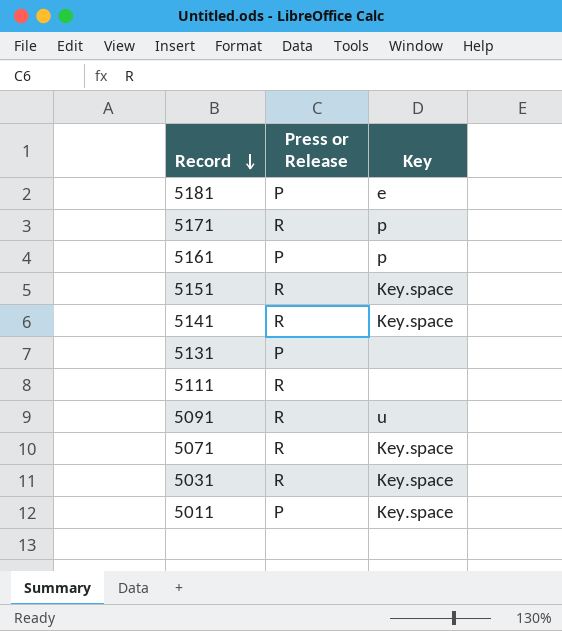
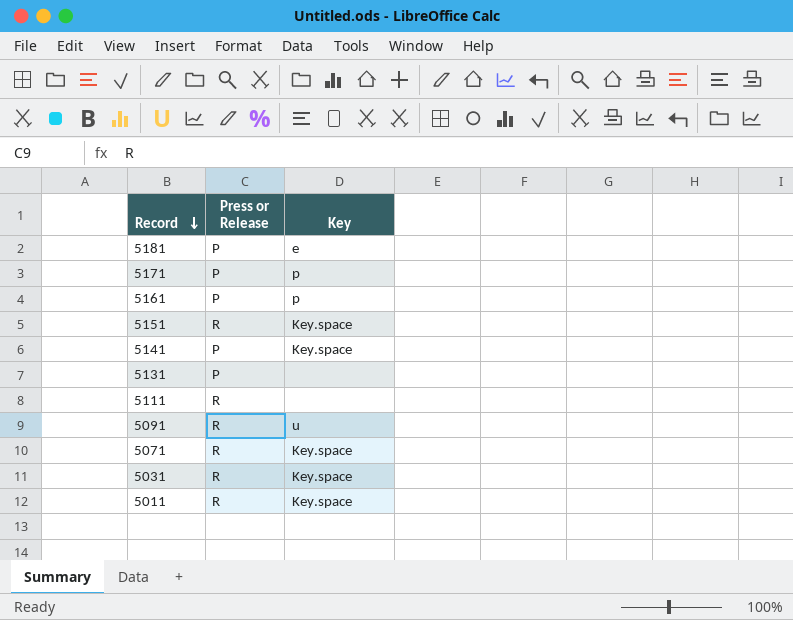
5171 | Press or Release: R -> P
5141 | Press or Release: R -> P
5011 | Press or Release: P -> R

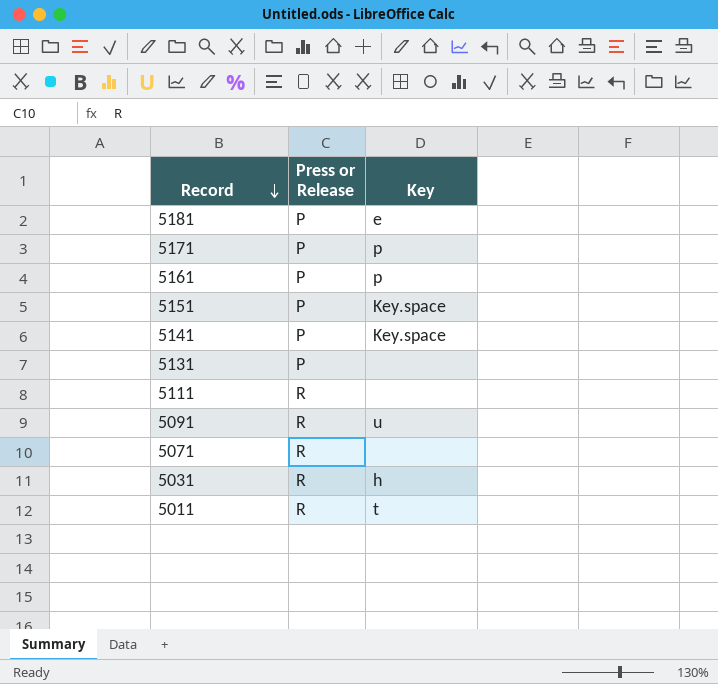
5151 | Press or Release: R -> P
5071 | Key: Key.space -> none
5031 | Key: Key.space -> h
5011 | Key: Key.space -> t

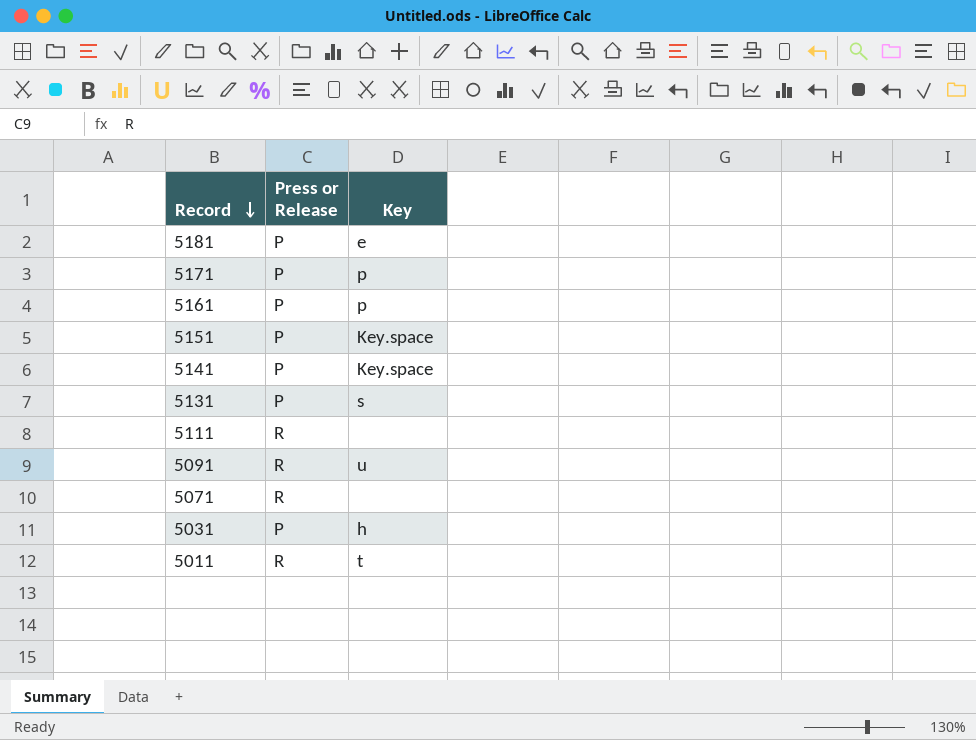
5131 | Key: none -> s
5031 | Press or Release: R -> P

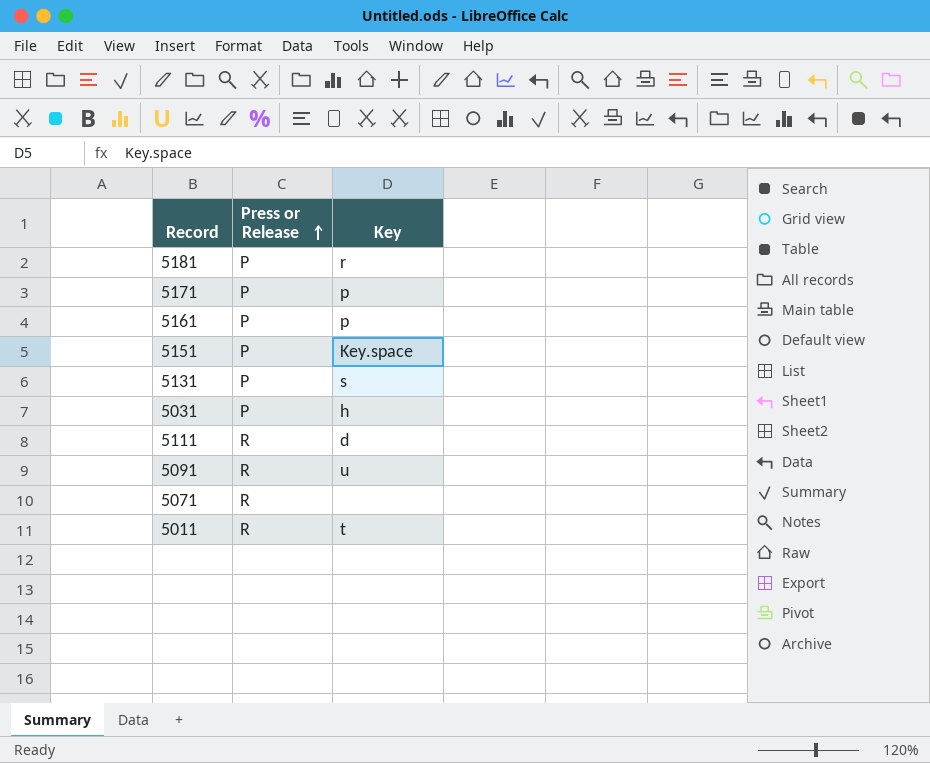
row order: Record descending -> Press or Release ascending
row 5141: P | Key.space -> none
5181 | Key: e -> r
5111 | Key: none -> d

